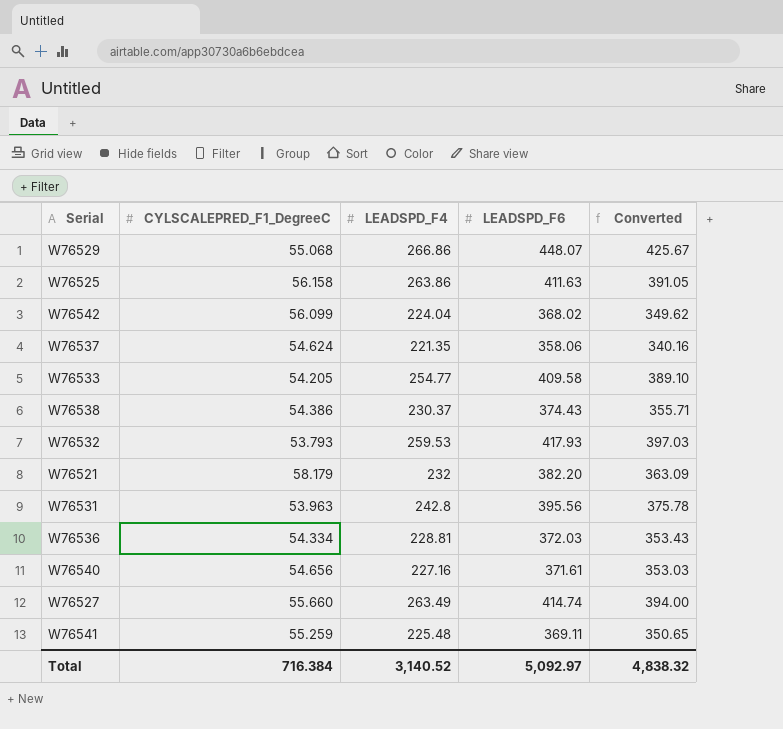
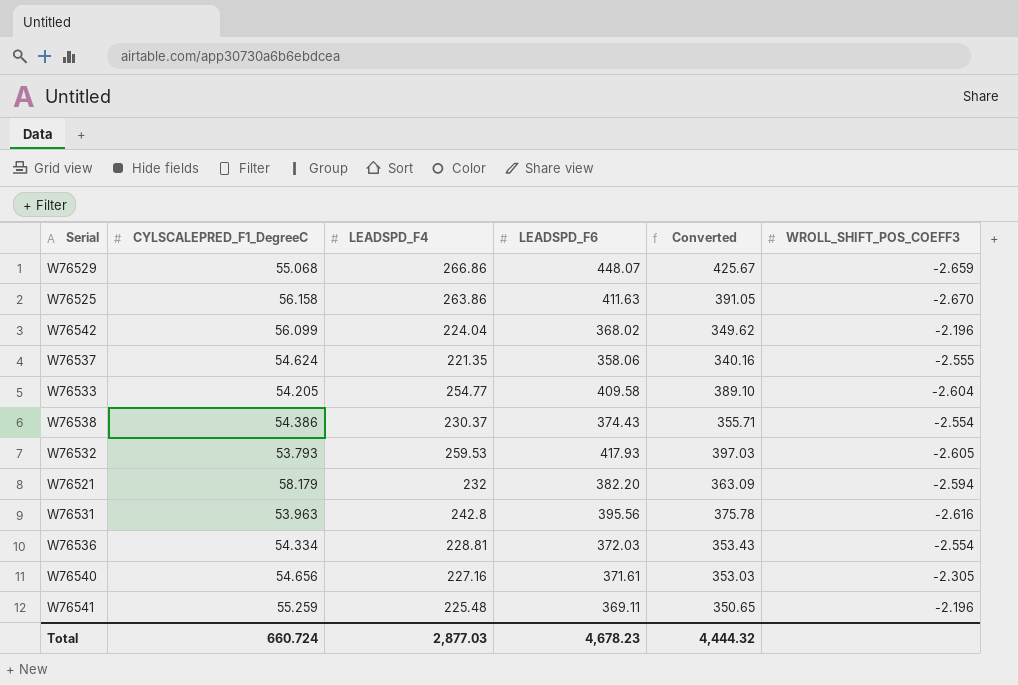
column WROLL_SHIFT_POS_COEFF3 | position: none -> 6
row W76527: 55.660 | 263.49 | 414.74 | 394.00 -> none
Total | CYLSCALEPRED_F1_DegreeC: 716.384 -> 660.724
Total | LEADSPD_F4: 3,140.52 -> 2,877.03
Total | LEADSPD_F6: 5,092.97 -> 4,678.23
Total | Converted: 4,838.32 -> 4,444.32

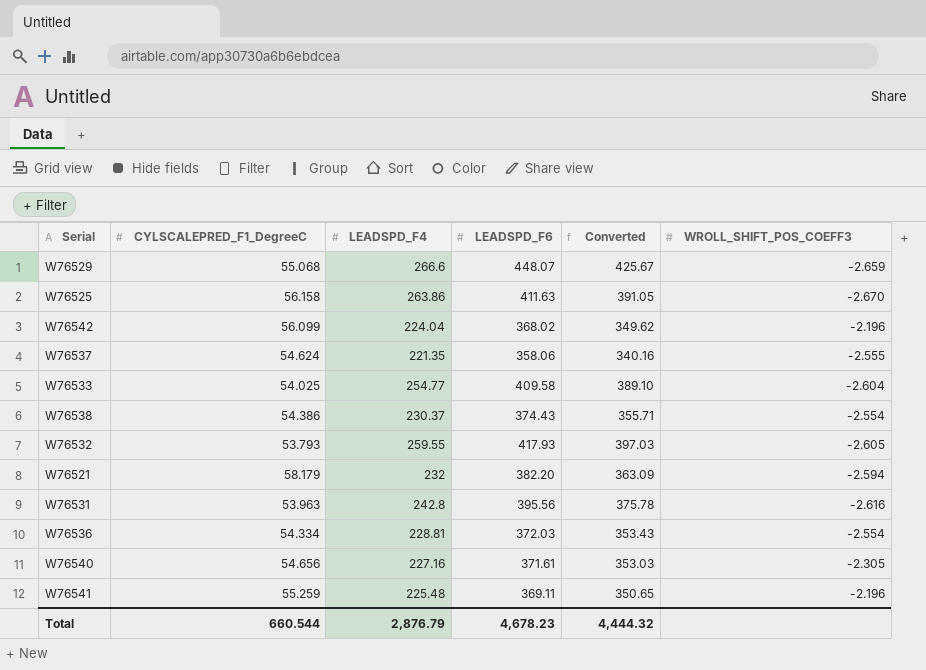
W76529 | LEADSPD_F4: 266.86 -> 266.6
W76533 | CYLSCALEPRED_F1_DegreeC: 54.205 -> 54.025
W76532 | LEADSPD_F4: 259.53 -> 259.55
Total | CYLSCALEPRED_F1_DegreeC: 660.724 -> 660.544
Total | LEADSPD_F4: 2,877.03 -> 2,876.79

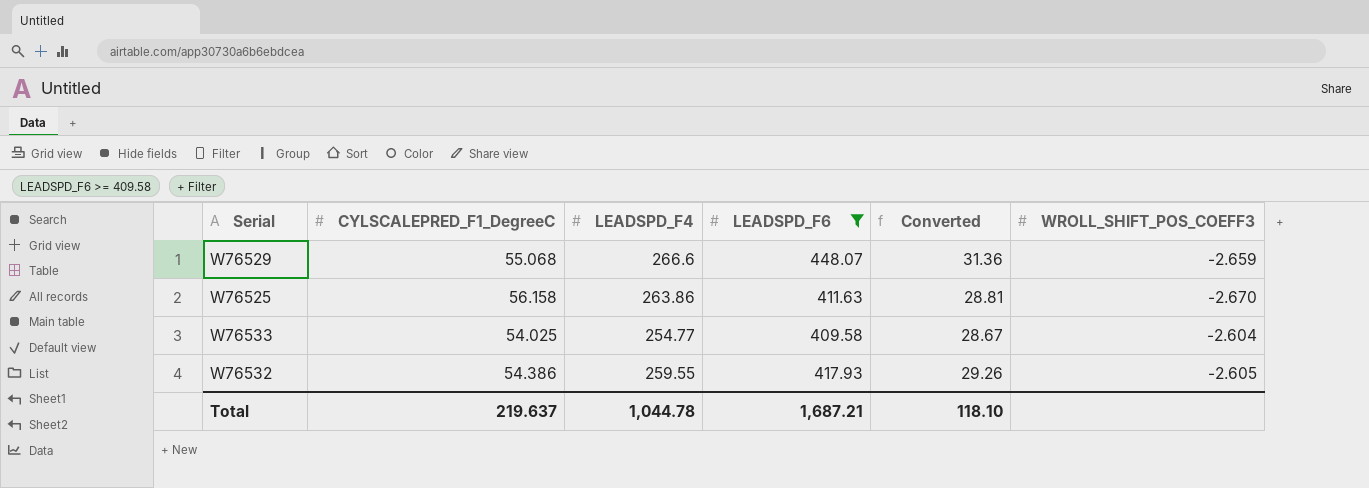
filter: none -> LEADSPD_F6 >= 409.58
column Converted | formula: [LEADSPD_F6] * 0.95 -> [LEADSPD_F6] * 0.07
W76532 | CYLSCALEPRED_F1_DegreeC: 53.793 -> 54.386
Total | CYLSCALEPRED_F1_DegreeC: 660.544 -> 219.637
Total | LEADSPD_F4: 2,876.79 -> 1,044.78
Total | LEADSPD_F6: 4,678.23 -> 1,687.21
Total | Converted: 4,444.32 -> 118.10

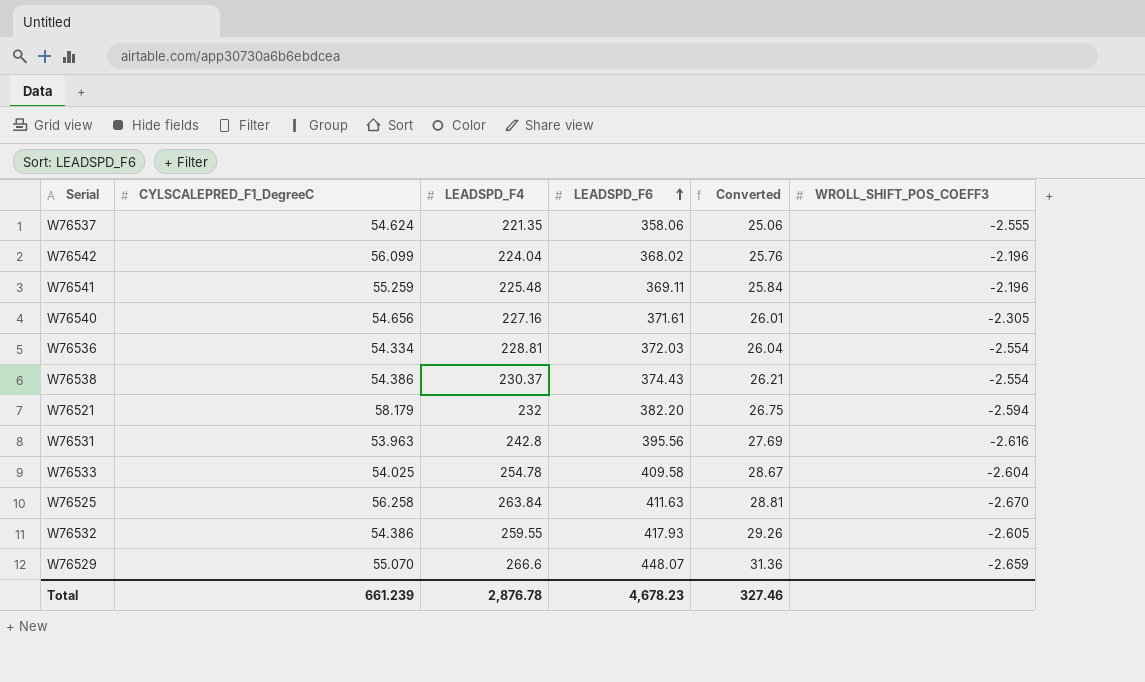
filter: LEADSPD_F6 >= 409.58 -> none
row order: none -> LEADSPD_F6 ascending
W76533 | LEADSPD_F4: 254.77 -> 254.78
W76525 | CYLSCALEPRED_F1_DegreeC: 56.158 -> 56.258
W76525 | LEADSPD_F4: 263.86 -> 263.84
W76529 | CYLSCALEPRED_F1_DegreeC: 55.068 -> 55.070
Total | CYLSCALEPRED_F1_DegreeC: 219.637 -> 661.239
Total | LEADSPD_F4: 1,044.78 -> 2,876.78
Total | LEADSPD_F6: 1,687.21 -> 4,678.23
Total | Converted: 118.10 -> 327.46

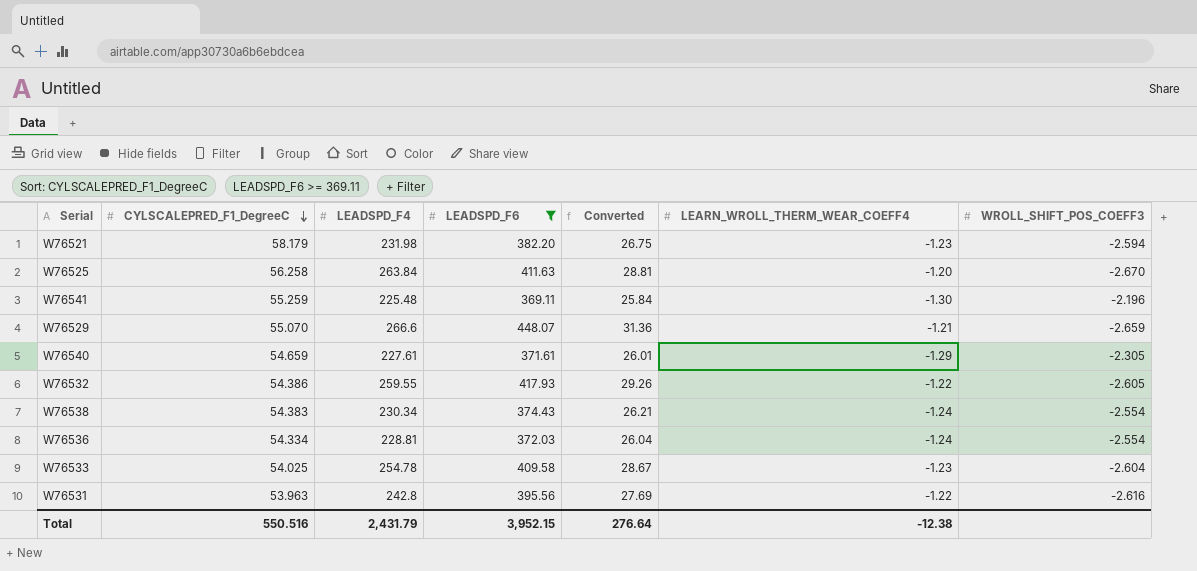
filter: none -> LEADSPD_F6 >= 369.11
row order: LEADSPD_F6 ascending -> CYLSCALEPRED_F1_DegreeC descending
column LEARN_WROLL_THERM_WEAR_COEFF4 | position: none -> 6
W76521 | LEADSPD_F4: 232 -> 231.98
W76540 | CYLSCALEPRED_F1_DegreeC: 54.656 -> 54.659
W76540 | LEADSPD_F4: 227.16 -> 227.61
W76538 | CYLSCALEPRED_F1_DegreeC: 54.386 -> 54.383
W76538 | LEADSPD_F4: 230.37 -> 230.34
Total | CYLSCALEPRED_F1_DegreeC: 661.239 -> 550.516
Total | LEADSPD_F4: 2,876.78 -> 2,431.79
Total | LEADSPD_F6: 4,678.23 -> 3,952.15
Total | Converted: 327.46 -> 276.64

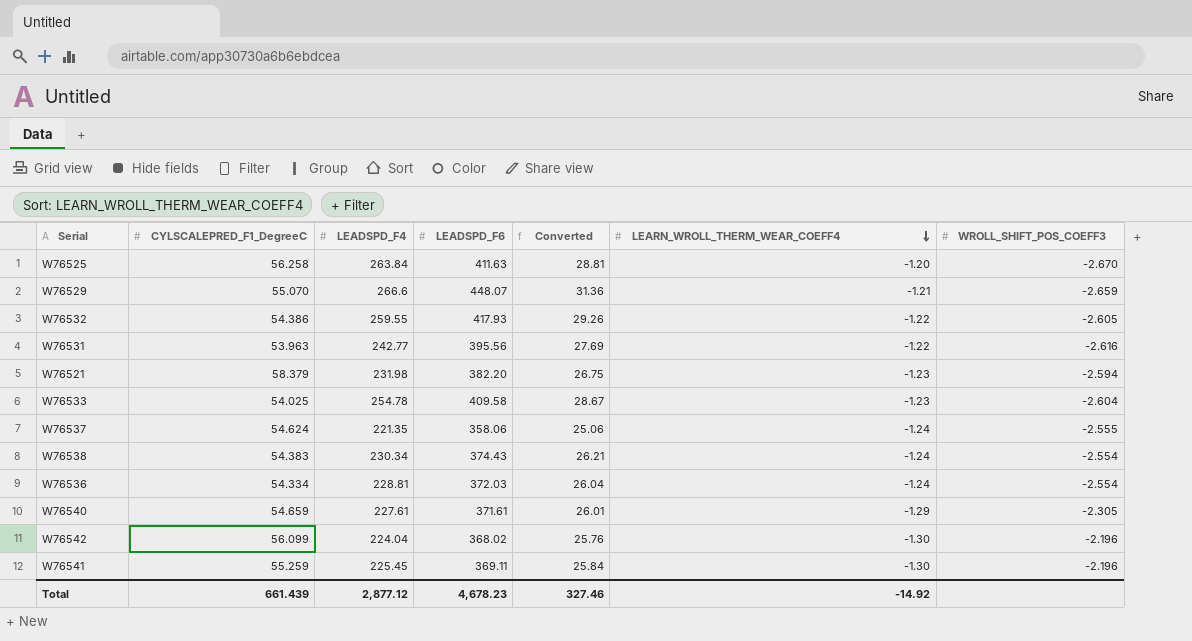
filter: LEADSPD_F6 >= 369.11 -> none
row order: CYLSCALEPRED_F1_DegreeC descending -> LEARN_WROLL_THERM_WEAR_COEFF4 descending
W76531 | LEADSPD_F4: 242.8 -> 242.77
W76521 | CYLSCALEPRED_F1_DegreeC: 58.179 -> 58.379
W76541 | LEADSPD_F4: 225.48 -> 225.45
Total | CYLSCALEPRED_F1_DegreeC: 550.516 -> 661.439
Total | LEADSPD_F4: 2,431.79 -> 2,877.12
Total | LEADSPD_F6: 3,952.15 -> 4,678.23
Total | Converted: 276.64 -> 327.46
Total | LEARN_WROLL_THERM_WEAR_COEFF4: -12.38 -> -14.92

